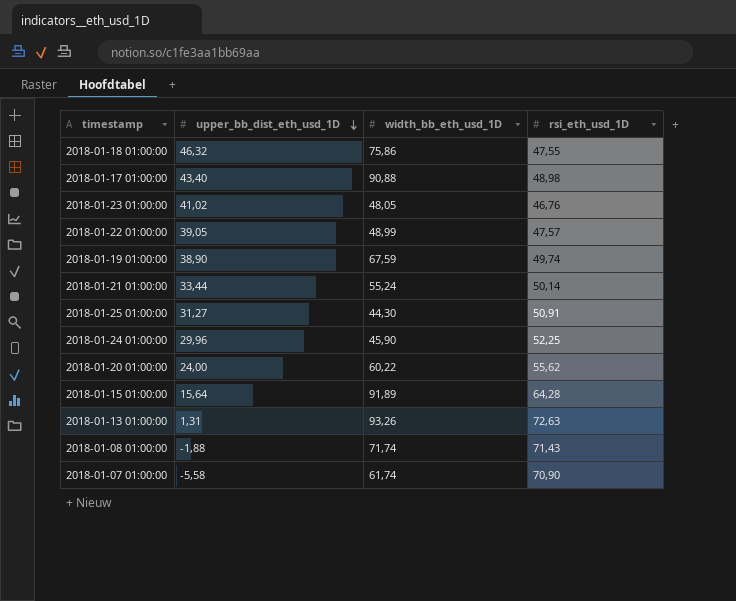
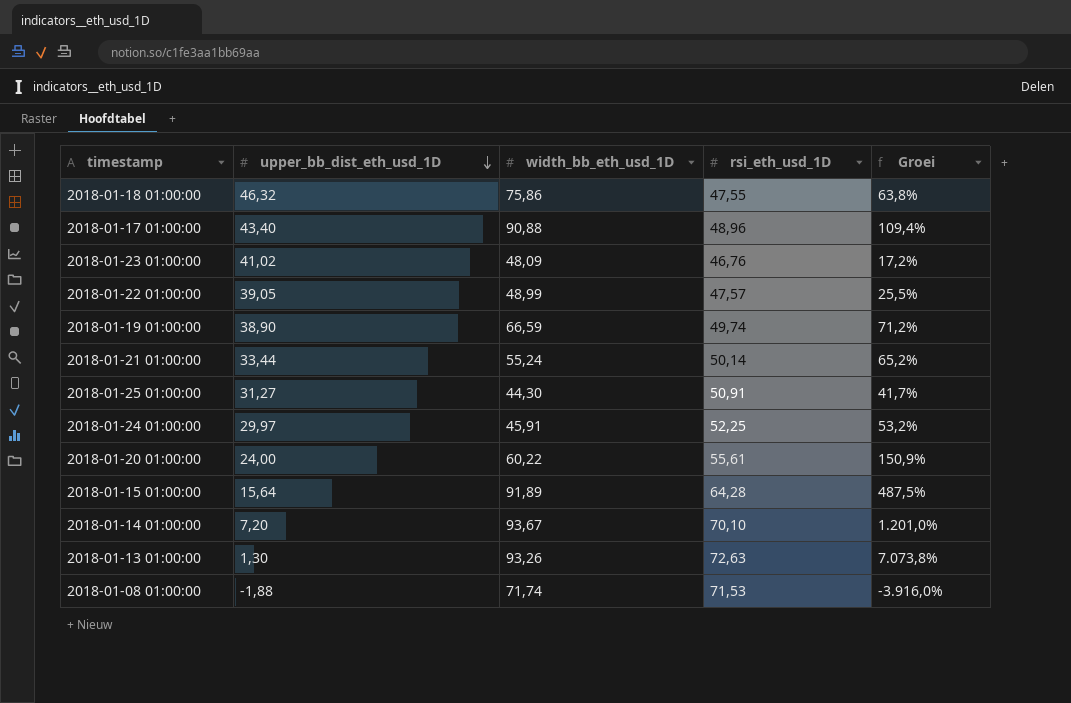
column Groei | formula: none -> ([width_bb_eth_usd_1D] - [upper_bb_dist_eth_usd_1D]) / [upper_bb_dist_eth_usd_1D]
row 2018-01-07 01:00:00: -5,58 | 61,74 | 70,90 -> none
2018-01-17 01:00:00 | rsi_eth_usd_1D: 48,98 -> 48,96
2018-01-23 01:00:00 | width_bb_eth_usd_1D: 48,05 -> 48,09
2018-01-19 01:00:00 | width_bb_eth_usd_1D: 67,59 -> 66,59
2018-01-24 01:00:00 | upper_bb_dist_eth_usd_1D: 29,96 -> 29,97
2018-01-24 01:00:00 | width_bb_eth_usd_1D: 45,90 -> 45,91
2018-01-20 01:00:00 | rsi_eth_usd_1D: 55,62 -> 55,61
row 2018-01-14 01:00:00: none -> 7,20 | 93,67 | 70,10 | 1.201,0%
2018-01-13 01:00:00 | upper_bb_dist_eth_usd_1D: 1,31 -> 1,30
2018-01-08 01:00:00 | rsi_eth_usd_1D: 71,43 -> 71,53

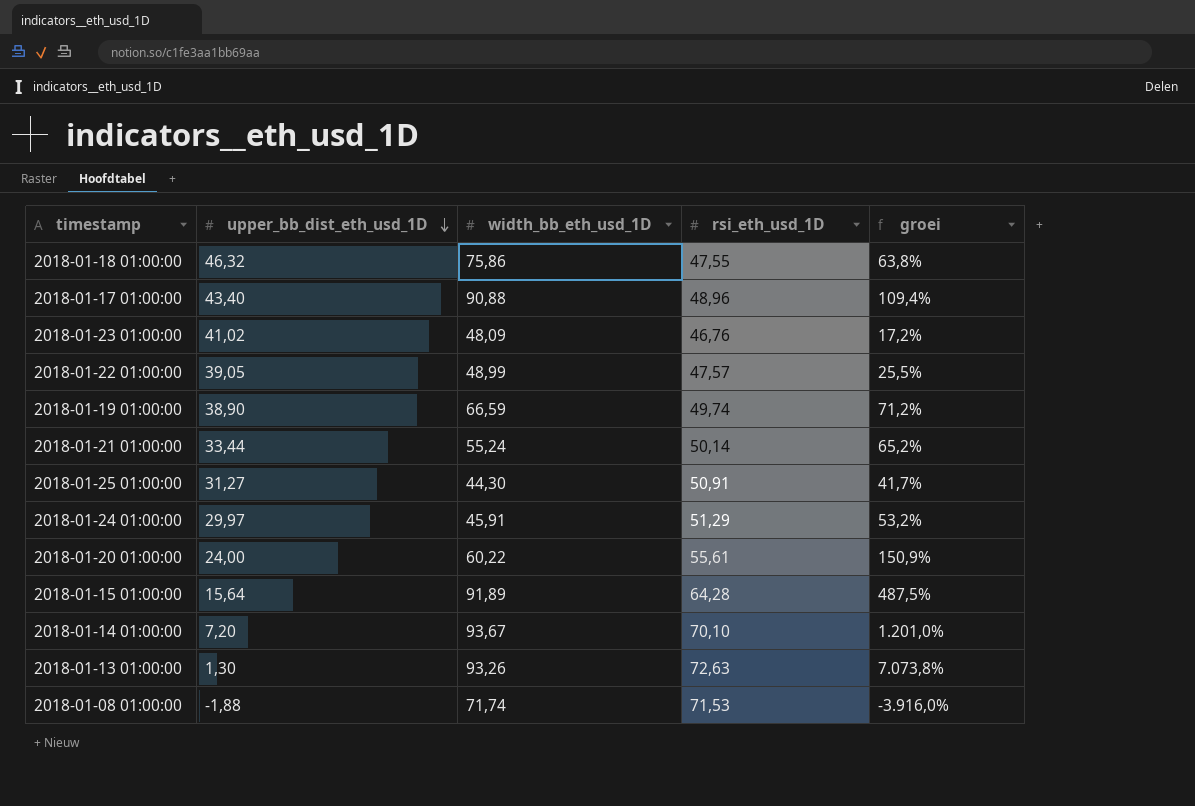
column name: Groei -> groei
2018-01-24 01:00:00 | rsi_eth_usd_1D: 52,25 -> 51,29

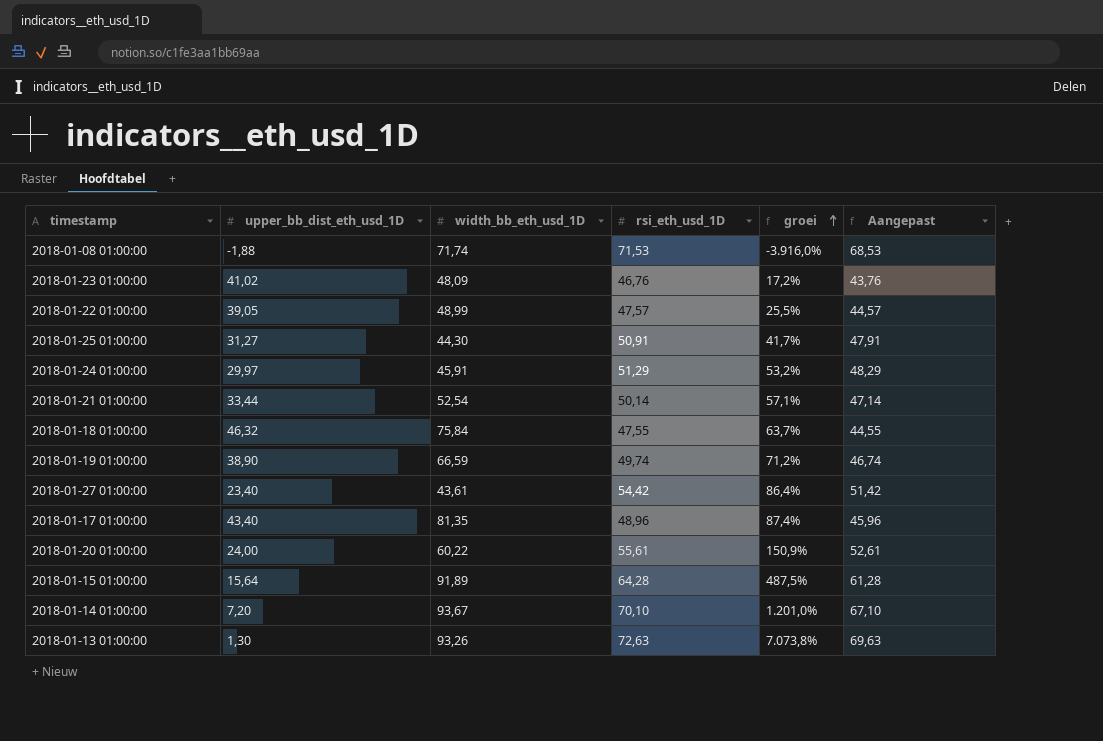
row order: upper_bb_dist_eth_usd_1D descending -> groei ascending
column Aangepast | formula: none -> [rsi_eth_usd_1D] - 3
2018-01-21 01:00:00 | width_bb_eth_usd_1D: 55,24 -> 52,54
2018-01-21 01:00:00 | groei: 65,2% -> 57,1%
2018-01-18 01:00:00 | width_bb_eth_usd_1D: 75,86 -> 75,84
2018-01-18 01:00:00 | groei: 63,8% -> 63,7%
row 2018-01-27 01:00:00: none -> 23,40 | 43,61 | 54,42 | 86,4% | 51,42
2018-01-17 01:00:00 | width_bb_eth_usd_1D: 90,88 -> 81,35
2018-01-17 01:00:00 | groei: 109,4% -> 87,4%

